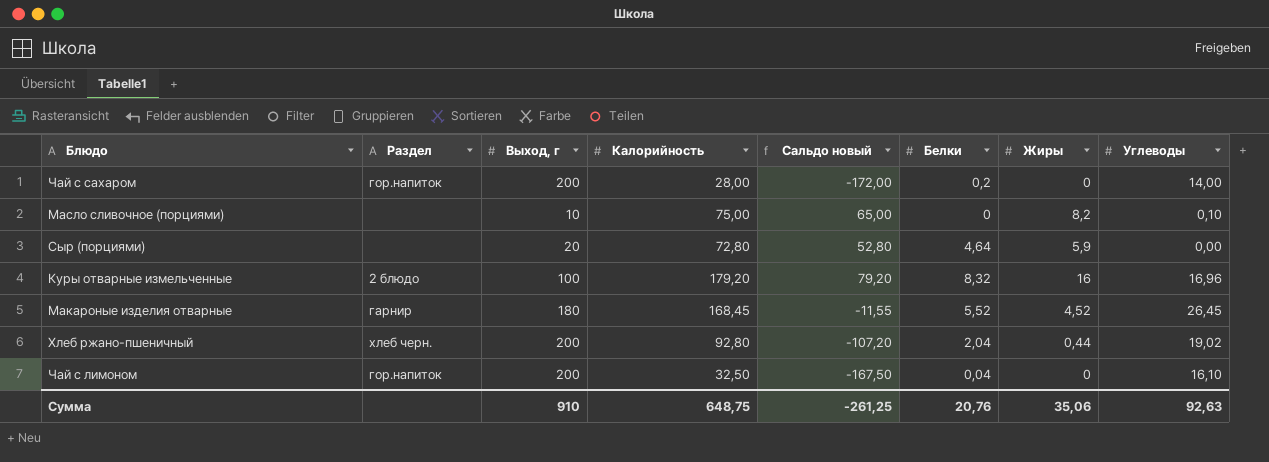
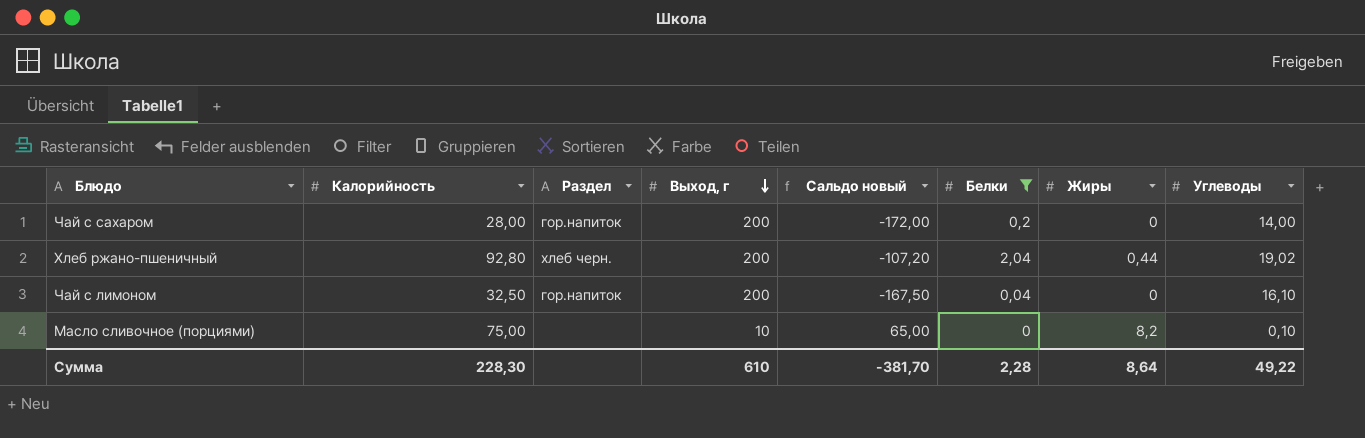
filter: none -> Белки <= 2,04
row order: none -> Выход, г descending
column Калорийность | position: 4 -> 2
Сумма | Калорийность: 648,75 -> 228,30
Сумма | Выход, г: 910 -> 610
Сумма | Сальдо новый: -261,25 -> -381,70
Сумма | Белки: 20,76 -> 2,28
Сумма | Жиры: 35,06 -> 8,64
Сумма | Углеводы: 92,63 -> 49,22

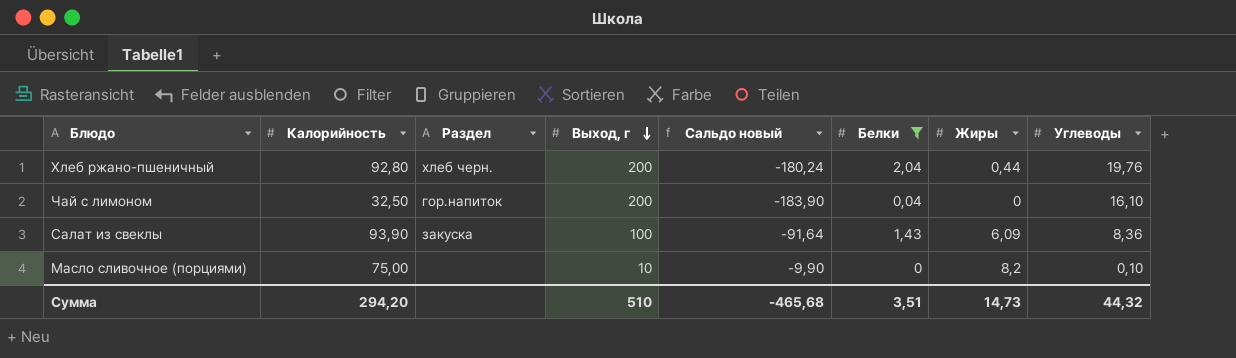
column Сальдо новый | formula: [Калорийность] - [Выход, г] -> [Углеводы] - [Выход, г]
row Чай с сахаром: 28,00 | гор.напиток | 200 | -172,00 | 0,2 | 0 | 14,00 -> none
Хлеб ржано-пшеничный | Углеводы: 19,02 -> 19,76
row Салат из свеклы: none -> 93,90 | закуска | 100 | -91,64 | 1,43 | 6,09 | 8,36
Сумма | Калорийность: 228,30 -> 294,20
Сумма | Выход, г: 610 -> 510
Сумма | Сальдо новый: -381,70 -> -465,68
Сумма | Белки: 2,28 -> 3,51
Сумма | Жиры: 8,64 -> 14,73
Сумма | Углеводы: 49,22 -> 44,32

